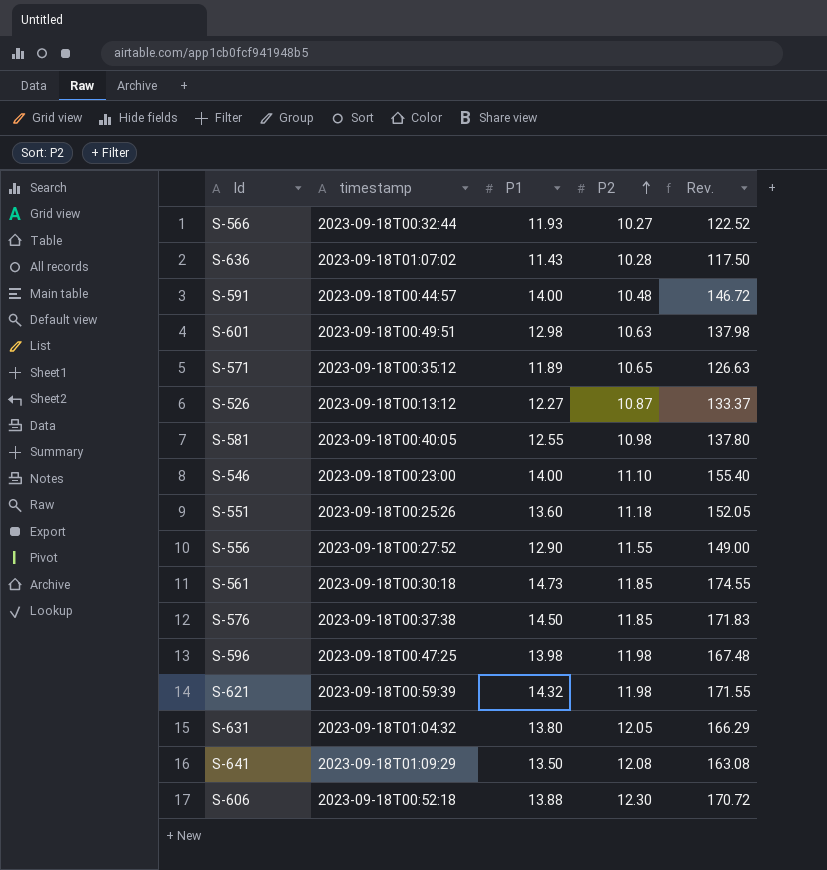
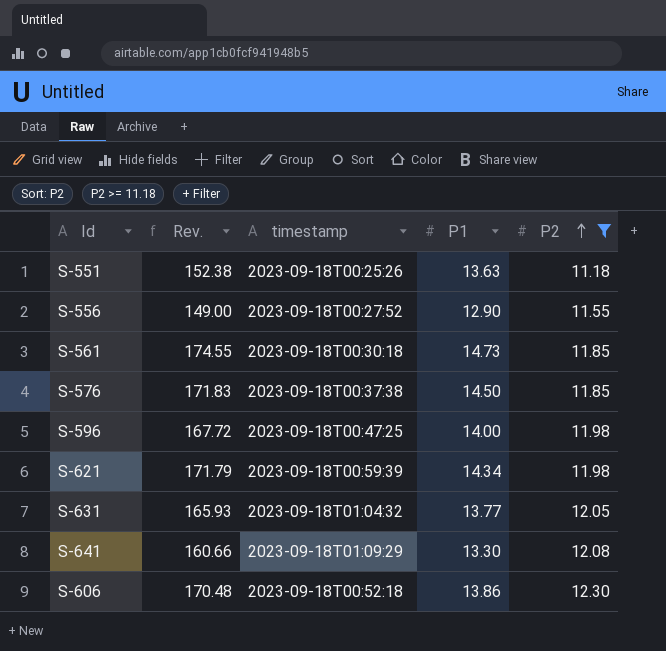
filter: none -> P2 >= 11.18
column Rev. | position: 5 -> 2
S-551 | Rev.: 152.05 -> 152.38
S-551 | P1: 13.60 -> 13.63
S-596 | Rev.: 167.48 -> 167.72
S-596 | P1: 13.98 -> 14.00
S-621 | Rev.: 171.55 -> 171.79
S-621 | P1: 14.32 -> 14.34
S-631 | Rev.: 166.29 -> 165.93
S-631 | P1: 13.80 -> 13.77
S-641 | Rev.: 163.08 -> 160.66
S-641 | P1: 13.50 -> 13.30
S-606 | Rev.: 170.72 -> 170.48
S-606 | P1: 13.88 -> 13.86

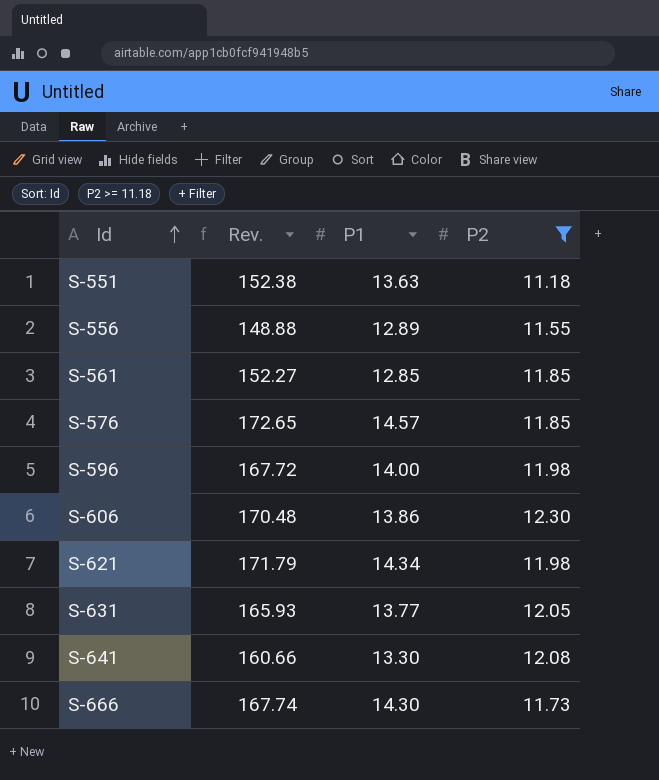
row order: P2 ascending -> Id ascending
column timestamp | position: 3 -> none
S-556 | Rev.: 149.00 -> 148.88
S-556 | P1: 12.90 -> 12.89
S-561 | Rev.: 174.55 -> 152.27
S-561 | P1: 14.73 -> 12.85
S-576 | Rev.: 171.83 -> 172.65
S-576 | P1: 14.50 -> 14.57
row S-666: none -> 167.74 | 14.30 | 11.73

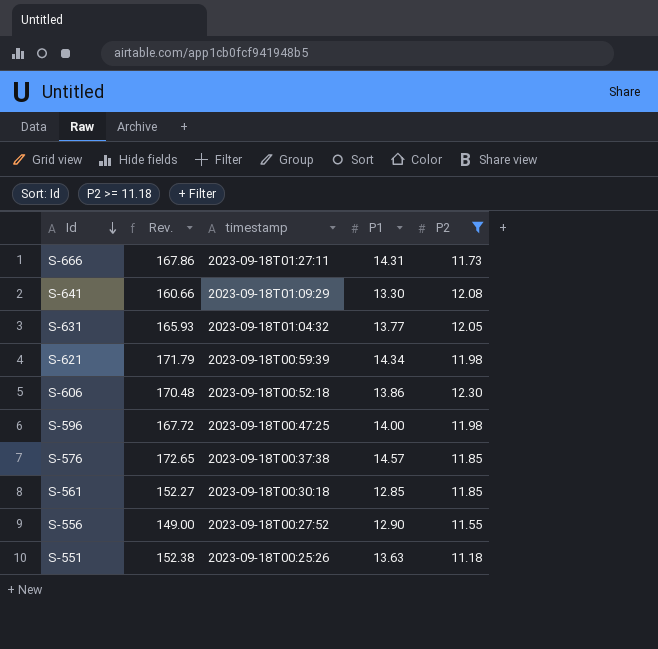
row order: Id ascending -> Id descending
column timestamp | position: none -> 3
S-666 | Rev.: 167.74 -> 167.86
S-666 | P1: 14.30 -> 14.31
S-556 | Rev.: 148.88 -> 149.00
S-556 | P1: 12.89 -> 12.90

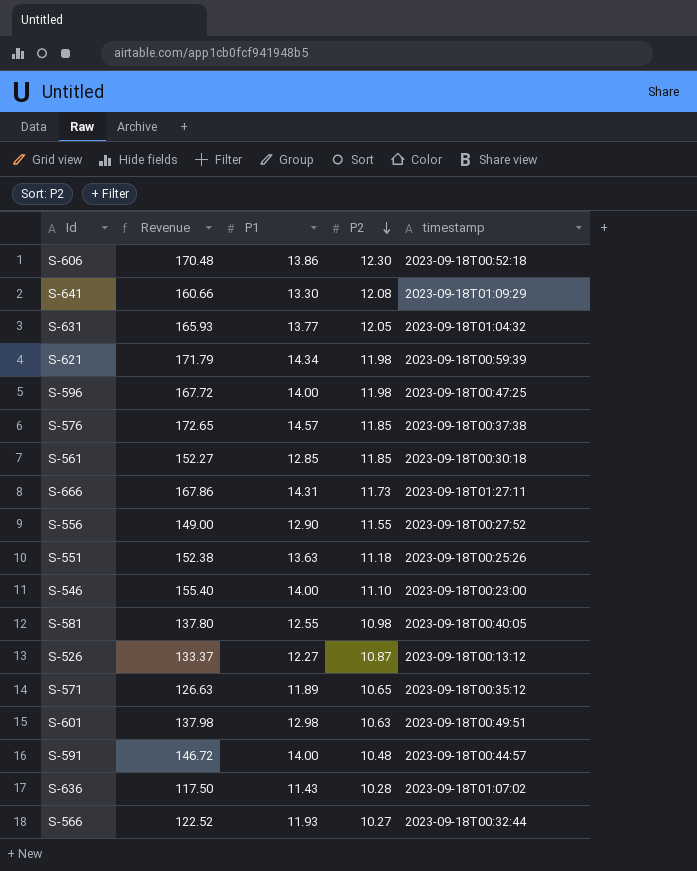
filter: P2 >= 11.18 -> none
row order: Id descending -> P2 descending
column name: Rev. -> Revenue
column timestamp | position: 3 -> 5

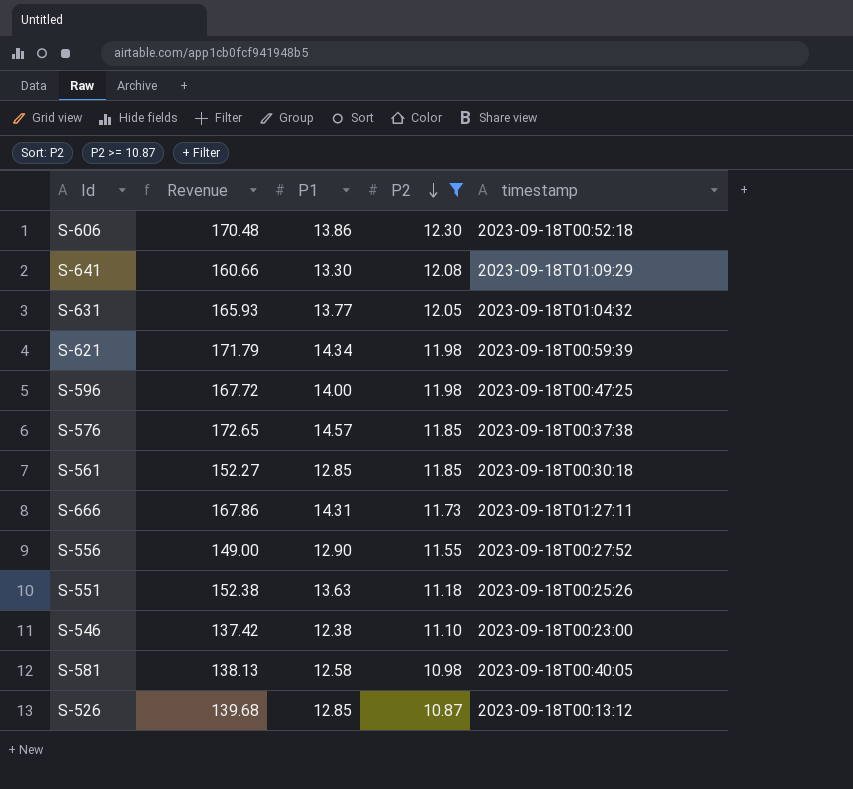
filter: none -> P2 >= 10.87
S-546 | Revenue: 155.40 -> 137.42
S-546 | P1: 14.00 -> 12.38
S-581 | Revenue: 137.80 -> 138.13
S-581 | P1: 12.55 -> 12.58
S-526 | Revenue: 133.37 -> 139.68
S-526 | P1: 12.27 -> 12.85

